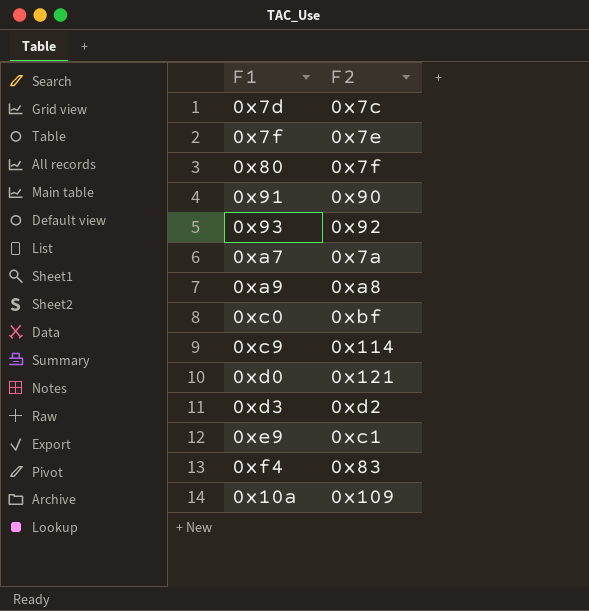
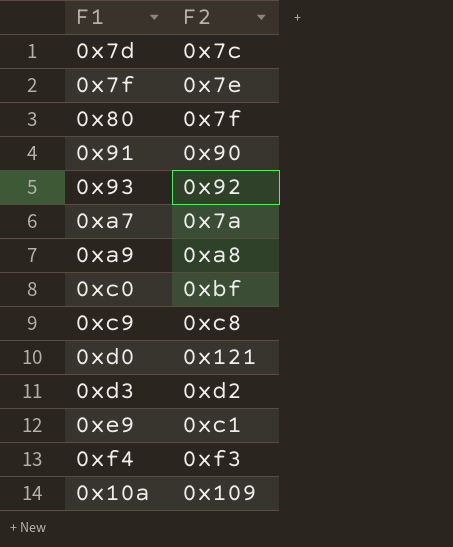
0xc9 | F2: 0x114 -> 0xc8
0xf4 | F2: 0x83 -> 0xf3

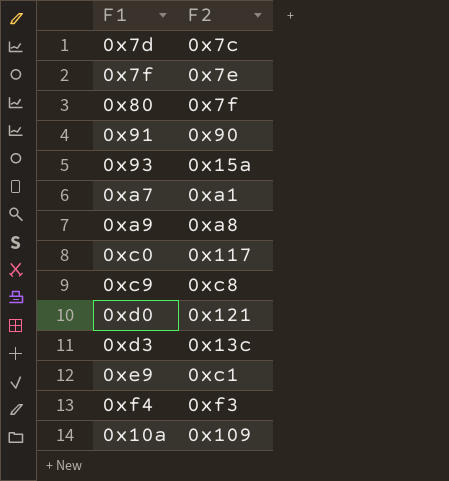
0x93 | F2: 0x92 -> 0x15a
0xa7 | F2: 0x7a -> 0xa1
0xc0 | F2: 0xbf -> 0x117
0xd3 | F2: 0xd2 -> 0x13c

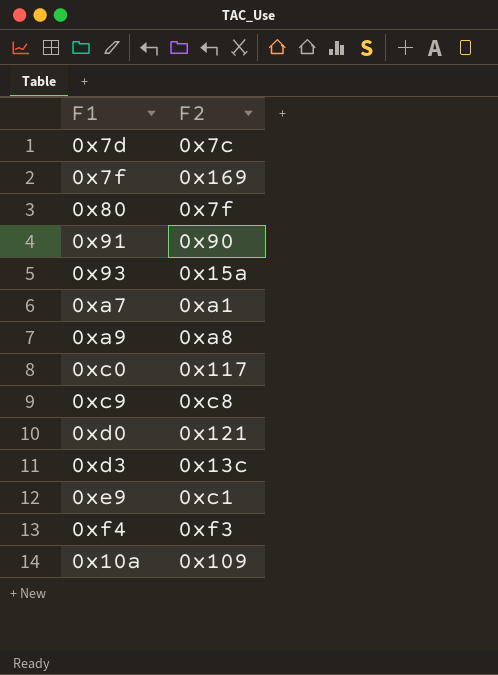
0x7f | F2: 0x7e -> 0x169

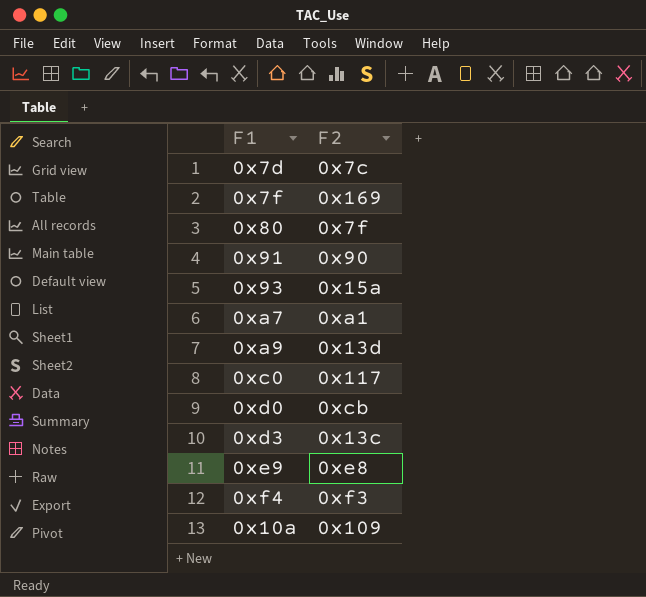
row 0xc9: 0xc8 -> none
0xa9 | F2: 0xa8 -> 0x13d
0xd0 | F2: 0x121 -> 0xcb
0xe9 | F2: 0xc1 -> 0xe8

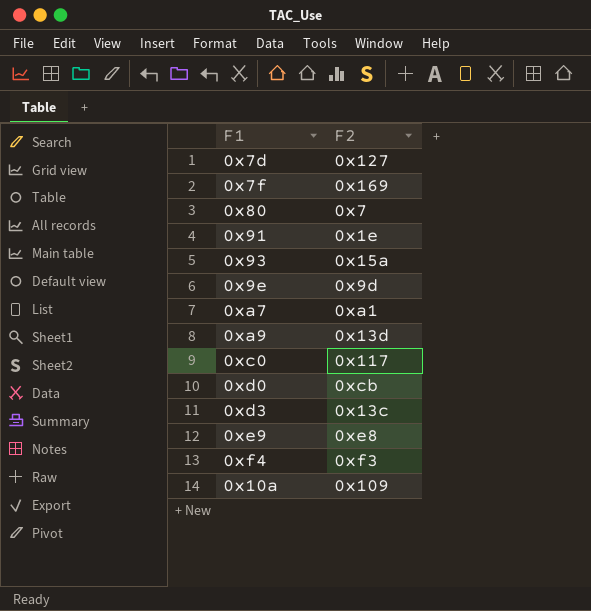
0x7d | F2: 0x7c -> 0x127
0x80 | F2: 0x7f -> 0x7
0x91 | F2: 0x90 -> 0x1e
row 0x9e: none -> 0x9d

